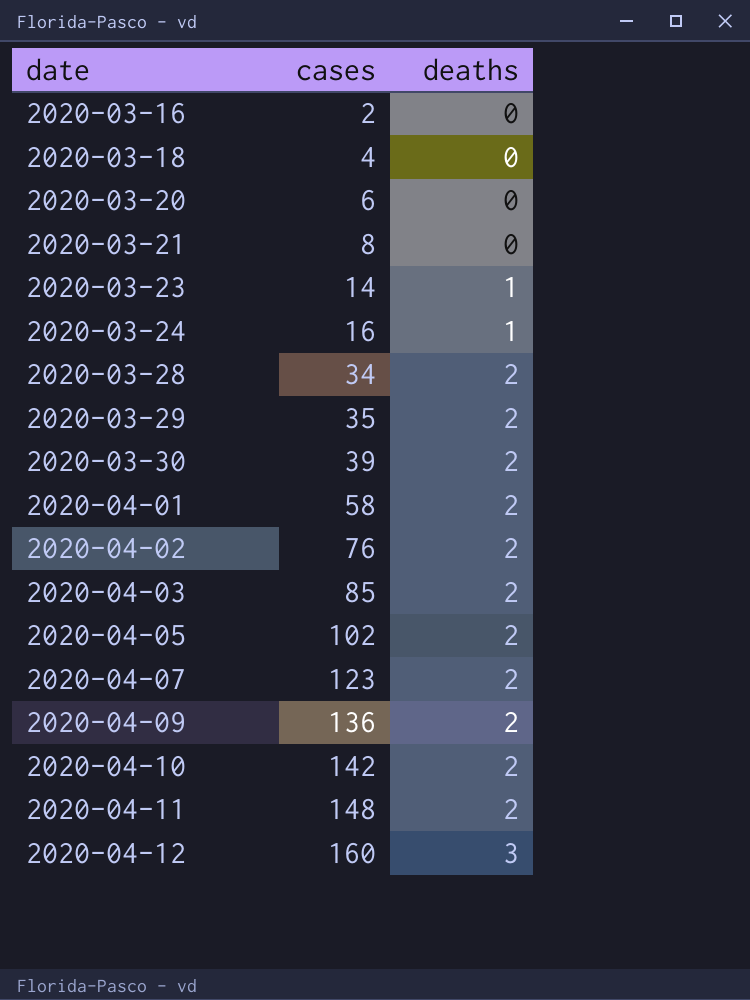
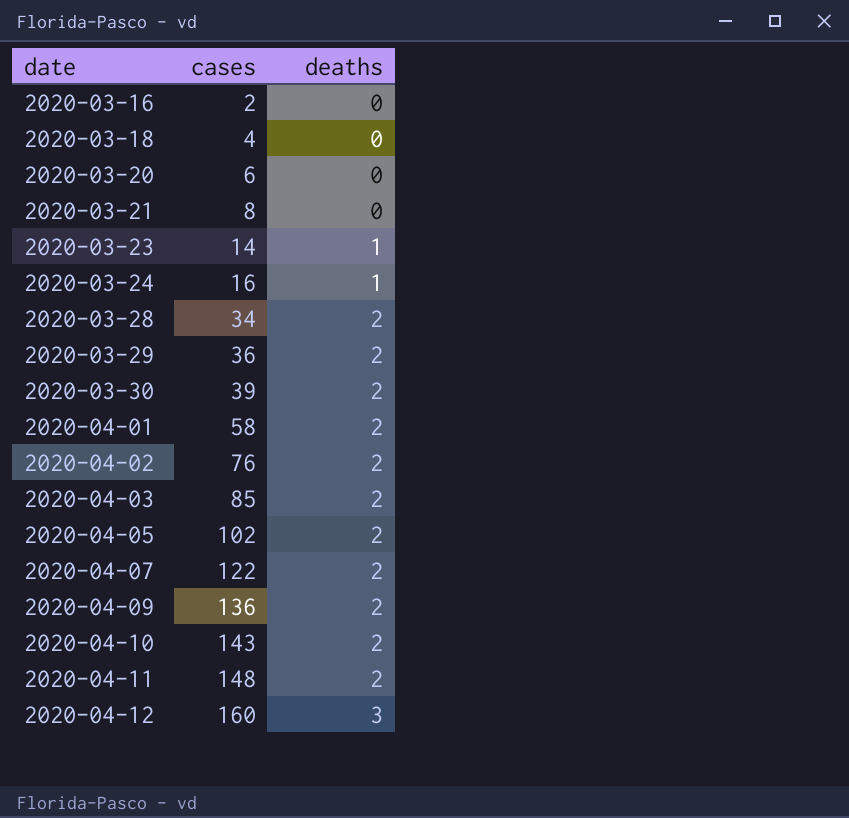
2020-03-29 | cases: 35 -> 36
2020-04-07 | cases: 123 -> 122
2020-04-10 | cases: 142 -> 143

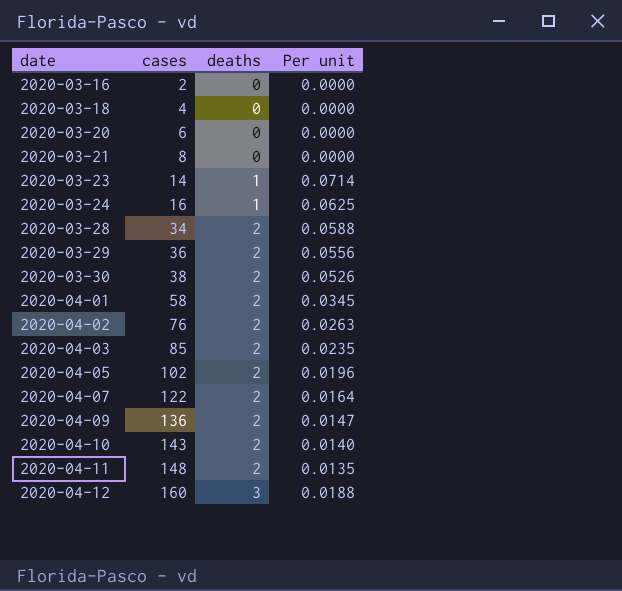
column Per unit | formula: none -> [deaths] / [cases]
2020-03-30 | cases: 39 -> 38

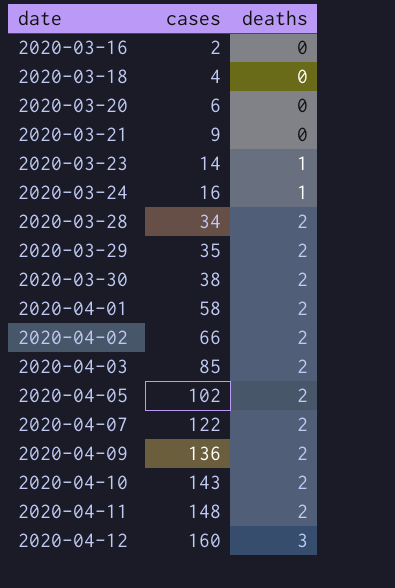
column Per unit | formula: [deaths] / [cases] -> none
2020-03-21 | cases: 8 -> 9
2020-03-29 | cases: 36 -> 35
2020-04-02 | cases: 76 -> 66

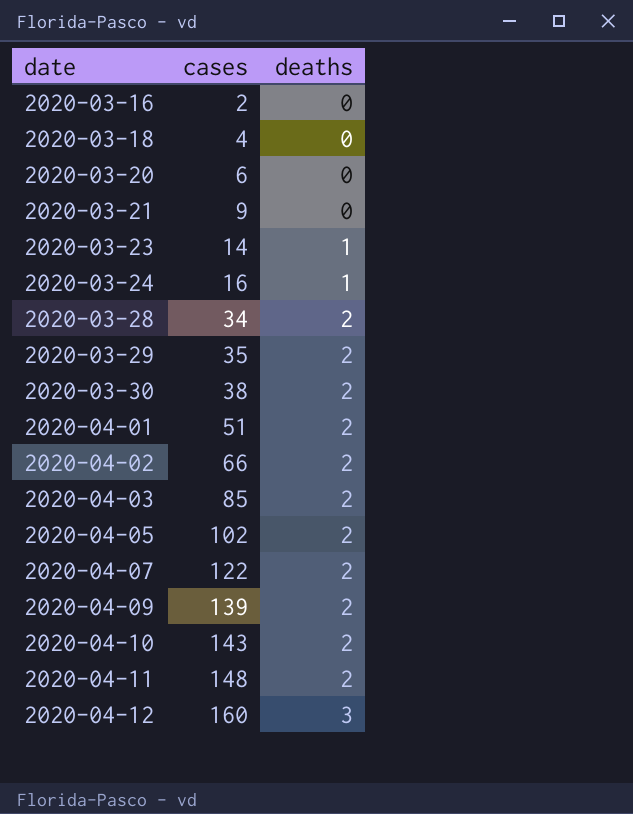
2020-04-01 | cases: 58 -> 51
2020-04-09 | cases: 136 -> 139

